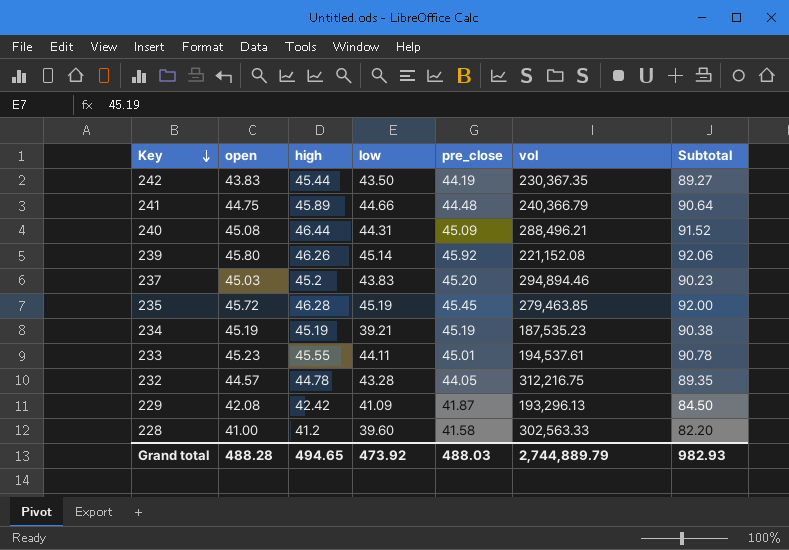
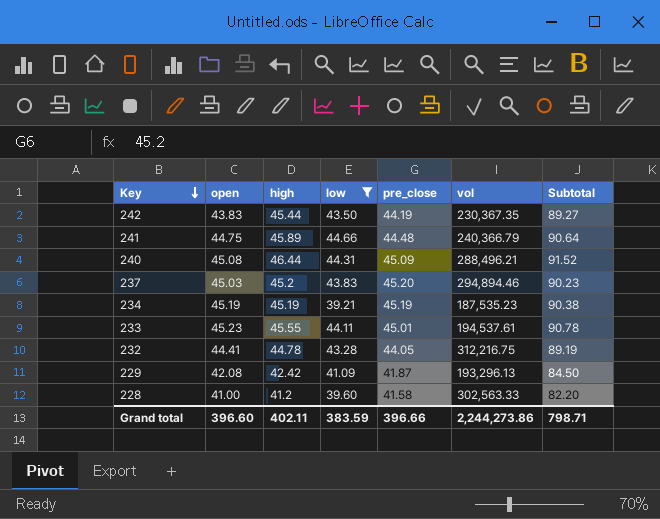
filter: none -> low <= 44.66
232 | open: 44.57 -> 44.41
232 | Subtotal: 89.35 -> 89.19
Grand total | open: 488.28 -> 396.60
Grand total | high: 494.65 -> 402.11
Grand total | low: 473.92 -> 383.59
Grand total | pre_close: 488.03 -> 396.66
Grand total | vol: 2,744,889.79 -> 2,244,273.86
Grand total | Subtotal: 982.93 -> 798.71

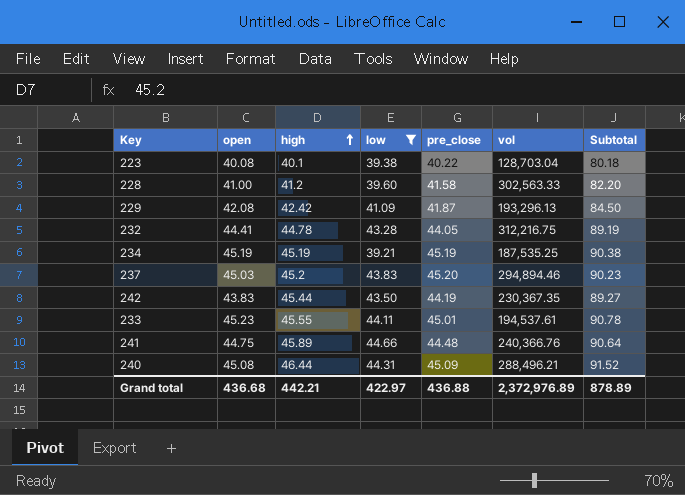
row order: Key descending -> high ascending
row 223: none -> 40.08 | 40.1 | 39.38 | 40.22 | 128,703.04 | 80.18
234 | vol: 187,535.23 -> 187,535.25
241 | vol: 240,366.79 -> 240,366.76
Grand total | open: 396.60 -> 436.68
Grand total | high: 402.11 -> 442.21
Grand total | low: 383.59 -> 422.97
Grand total | pre_close: 396.66 -> 436.88
Grand total | vol: 2,244,273.86 -> 2,372,976.89
Grand total | Subtotal: 798.71 -> 878.89

